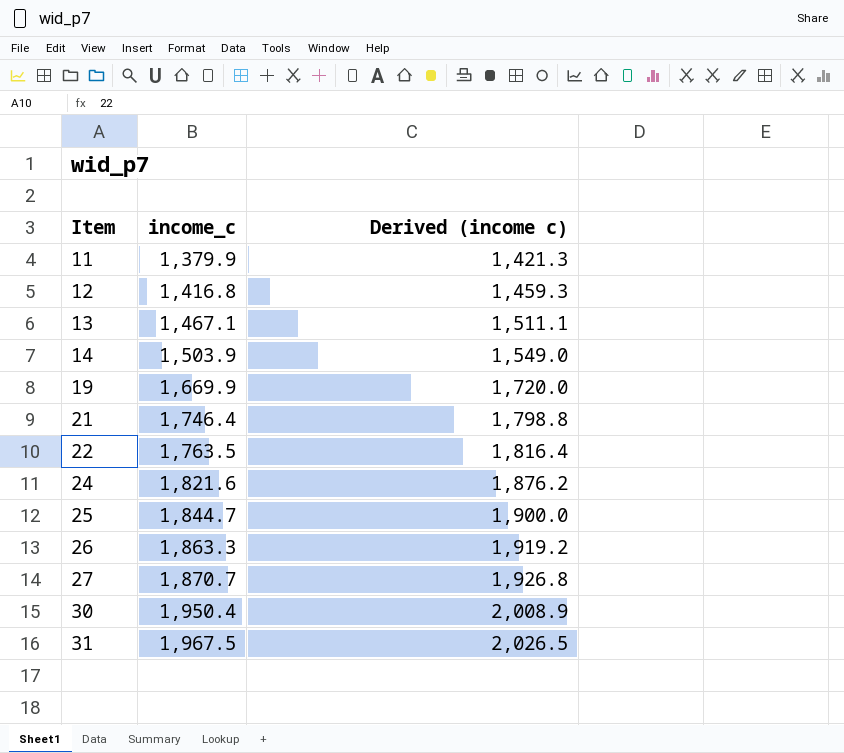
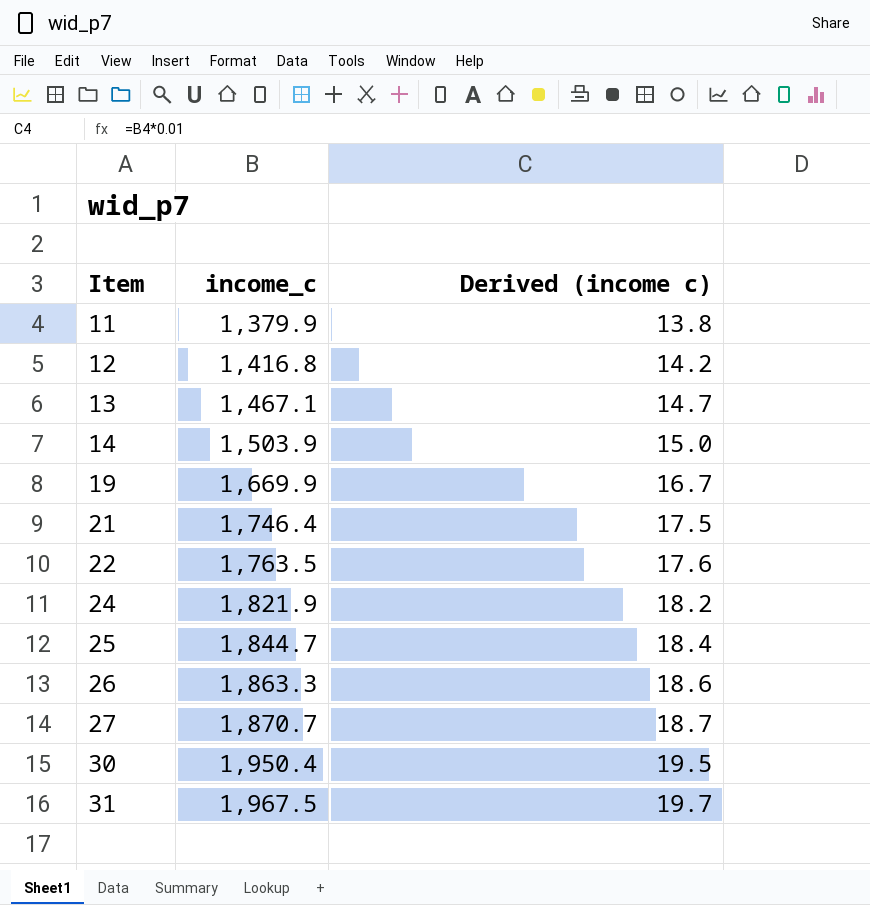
column Derived (income c) | formula: [income_c] * 1.03 -> [income_c] * 0.01
24 | income_c: 1,821.6 -> 1,821.9

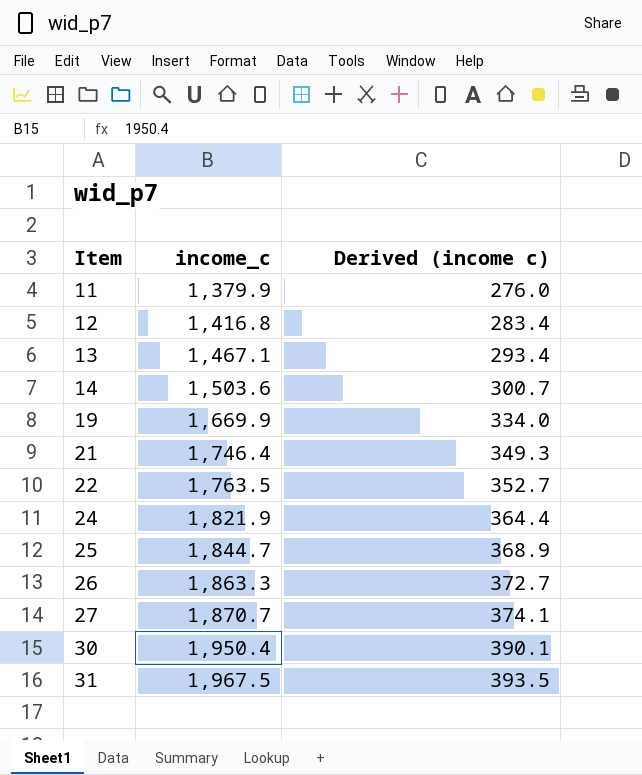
column Derived (income c) | formula: [income_c] * 0.01 -> [income_c] * 0.2
14 | income_c: 1,503.9 -> 1,503.6

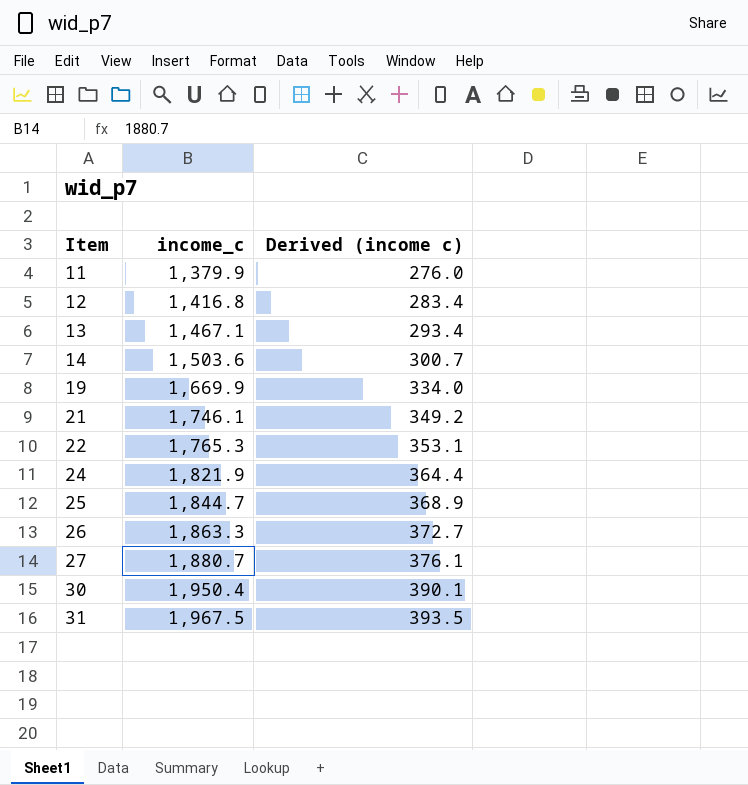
21 | income_c: 1,746.4 -> 1,746.1
21 | Derived (income c): 349.3 -> 349.2
22 | income_c: 1,763.5 -> 1,765.3
22 | Derived (income c): 352.7 -> 353.1
27 | income_c: 1,870.7 -> 1,880.7
27 | Derived (income c): 374.1 -> 376.1

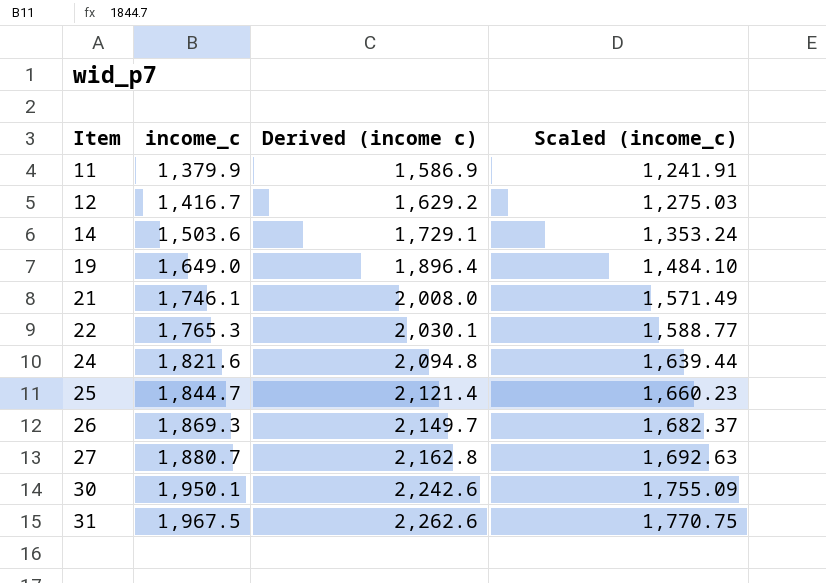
column Derived (income c) | formula: [income_c] * 0.2 -> [income_c] * 1.15
column Scaled (income_c) | formula: none -> [income_c] * 0.9
row 13: 1,467.1 | 293.4 -> none
12 | income_c: 1,416.8 -> 1,416.7
19 | income_c: 1,669.9 -> 1,649.0
24 | income_c: 1,821.9 -> 1,821.6
26 | income_c: 1,863.3 -> 1,869.3
30 | income_c: 1,950.4 -> 1,950.1

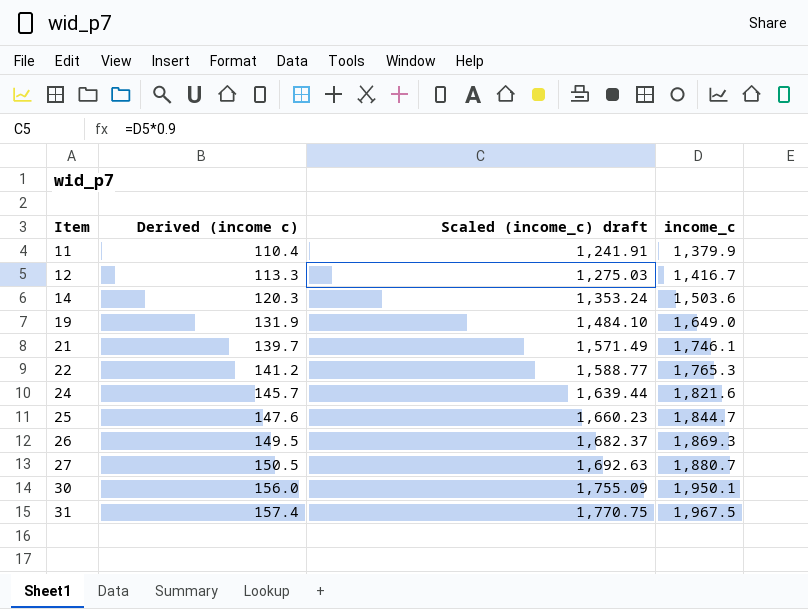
column Derived (income c) | formula: [income_c] * 1.15 -> [income_c] * 0.08
column name: Scaled (income_c) -> Scaled (income_c) draft
column income_c | position: 2 -> 4

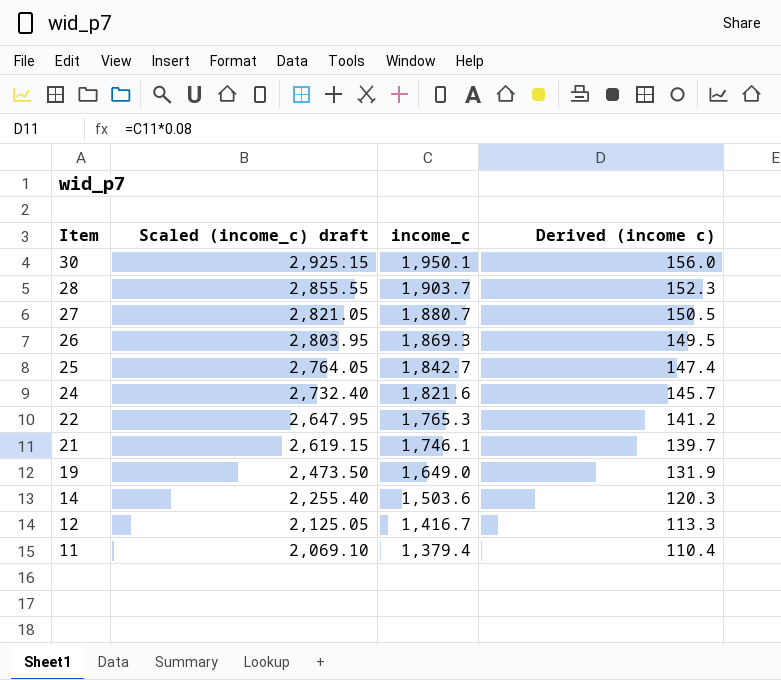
row order: Item ascending -> Item descending
column Scaled (income_c) draft | formula: [income_c] * 0.9 -> [income_c] * 1.5
column Derived (income c) | position: 2 -> 4
row 31: 157.4 | 1,770.75 | 1,967.5 -> none
row 28: none -> 2,855.55 | 1,903.7 | 152.3
25 | income_c: 1,844.7 -> 1,842.7
25 | Derived (income c): 147.6 -> 147.4
11 | income_c: 1,379.9 -> 1,379.4

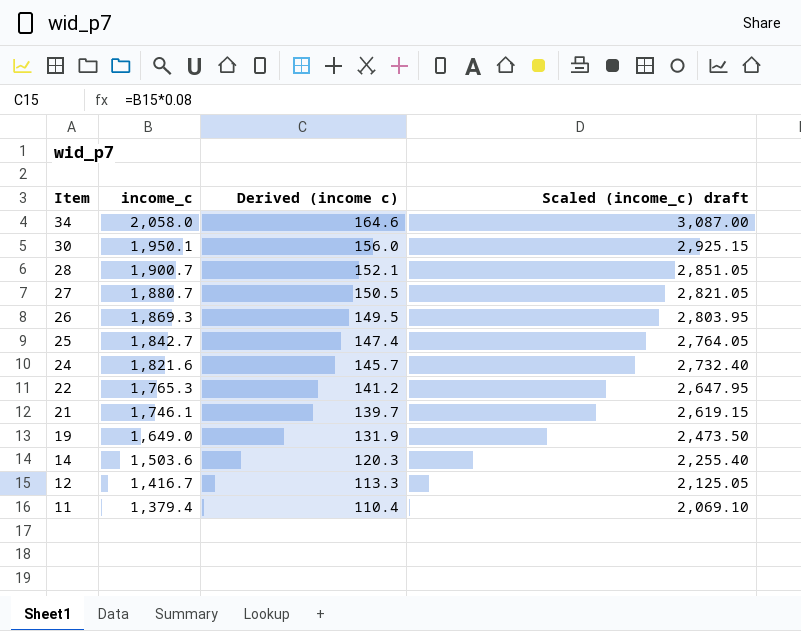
column Scaled (income_c) draft | position: 2 -> 4
row 34: none -> 2,058.0 | 164.6 | 3,087.00
28 | income_c: 1,903.7 -> 1,900.7
28 | Derived (income c): 152.3 -> 152.1
28 | Scaled (income_c) draft: 2,855.55 -> 2,851.05

